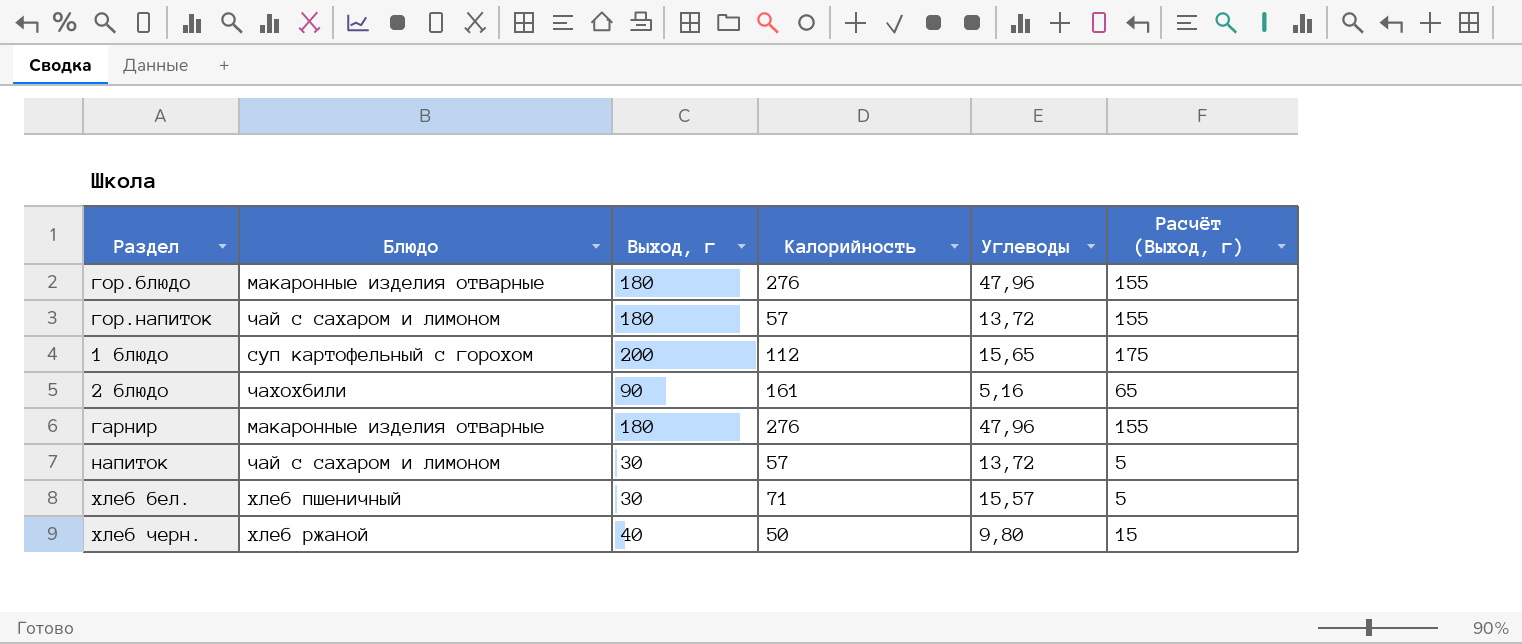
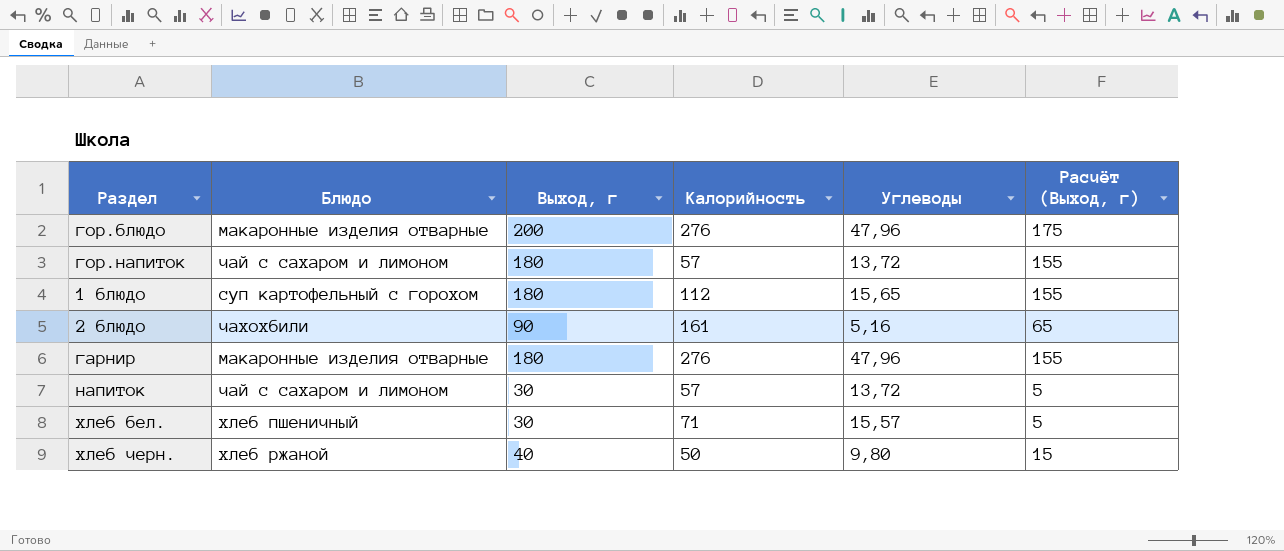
гор.блюдо | Выход, г: 180 -> 200
гор.блюдо | Расчёт (Выход, г): 155 -> 175
1 блюдо | Выход, г: 200 -> 180
1 блюдо | Расчёт (Выход, г): 175 -> 155

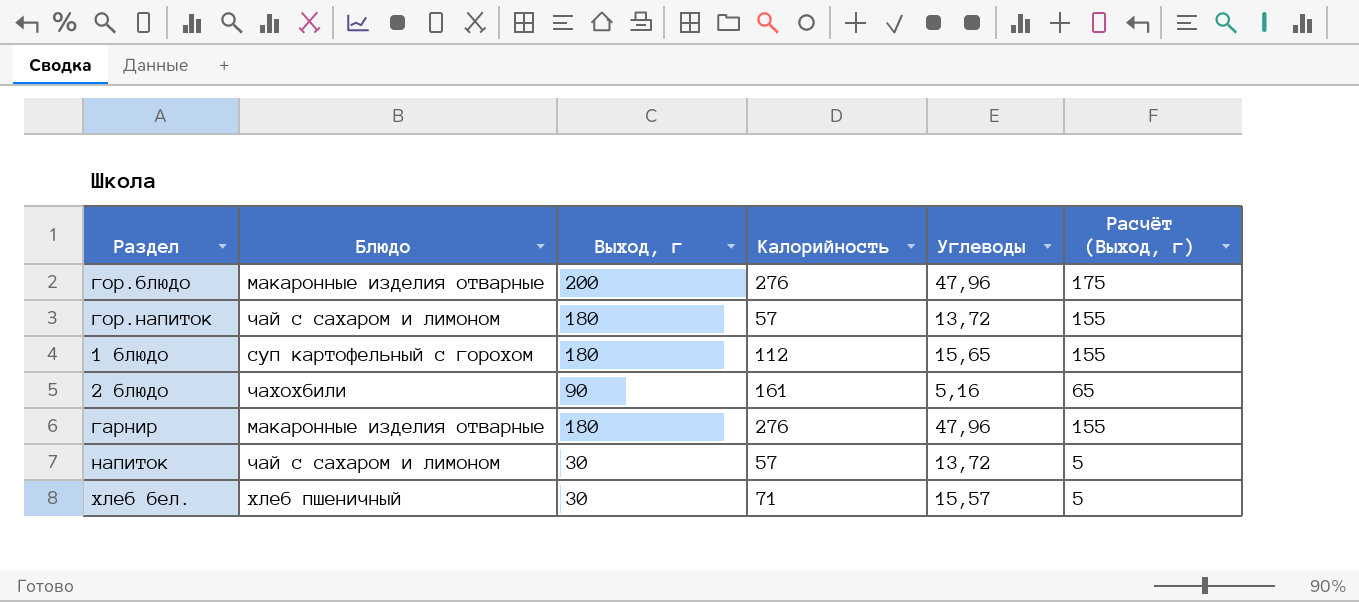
row хлеб черн.: хлеб ржаной | 40 | 50 | 9,80 | 15 -> none

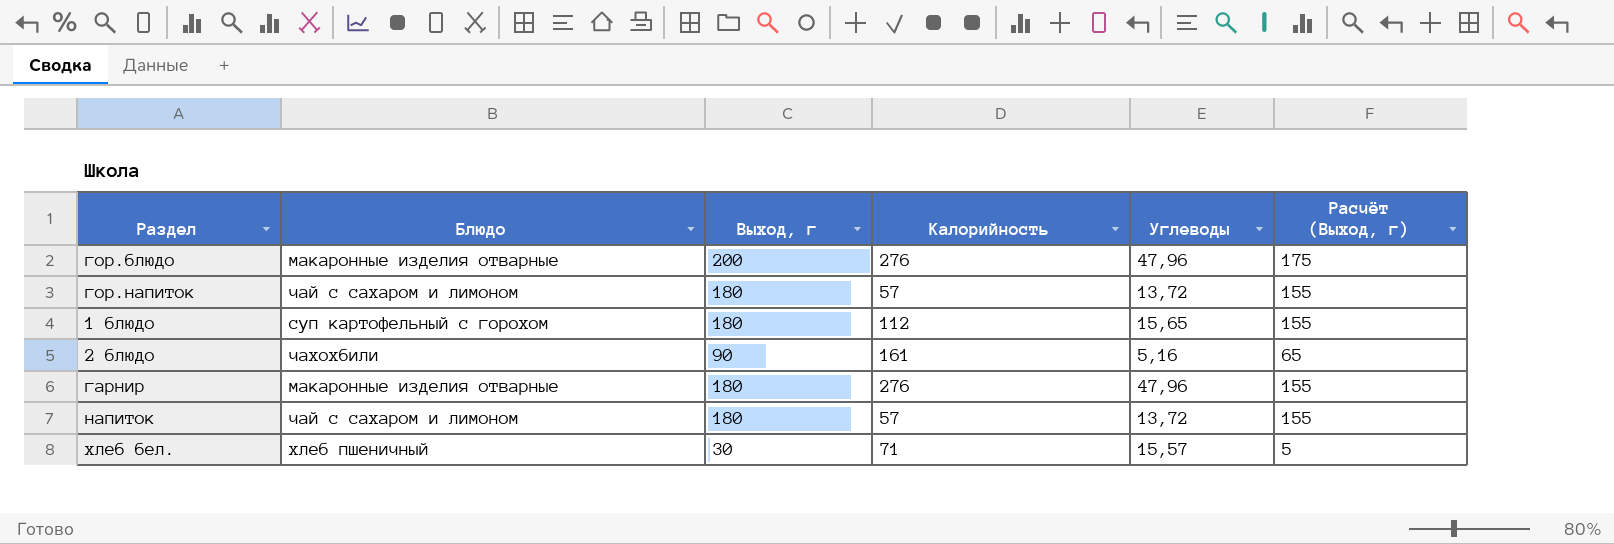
напиток | Выход, г: 30 -> 180
напиток | Расчёт (Выход, г): 5 -> 155

